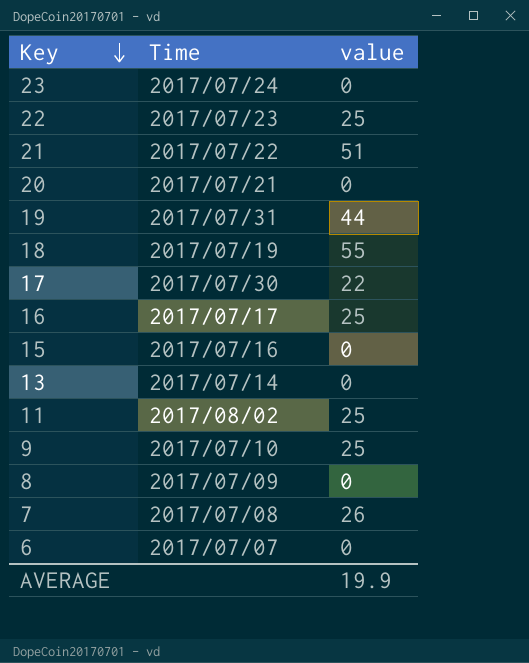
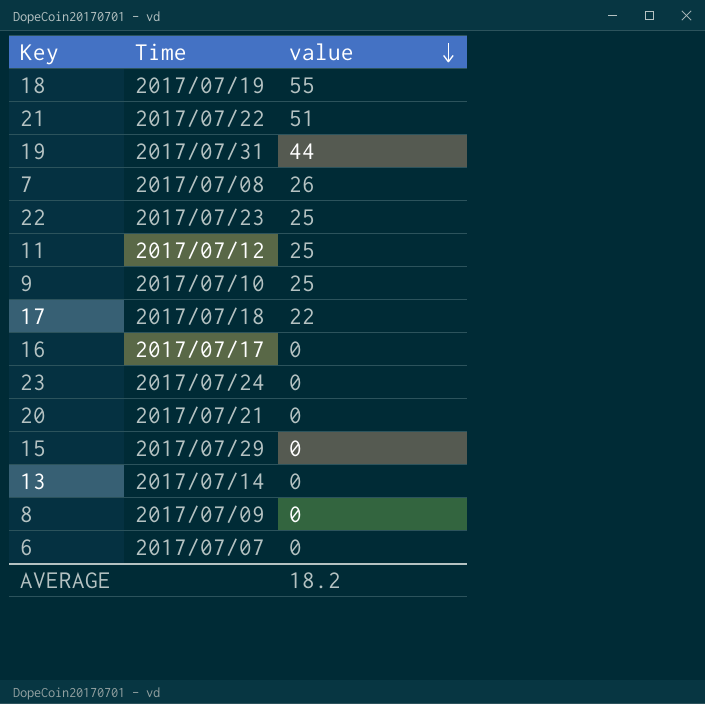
row order: Key descending -> value descending
11 | Time: 2017/08/02 -> 2017/07/12
17 | Time: 2017/07/30 -> 2017/07/18
16 | value: 25 -> 0
15 | Time: 2017/07/16 -> 2017/07/29
AVERAGE | value: 19.9 -> 18.2

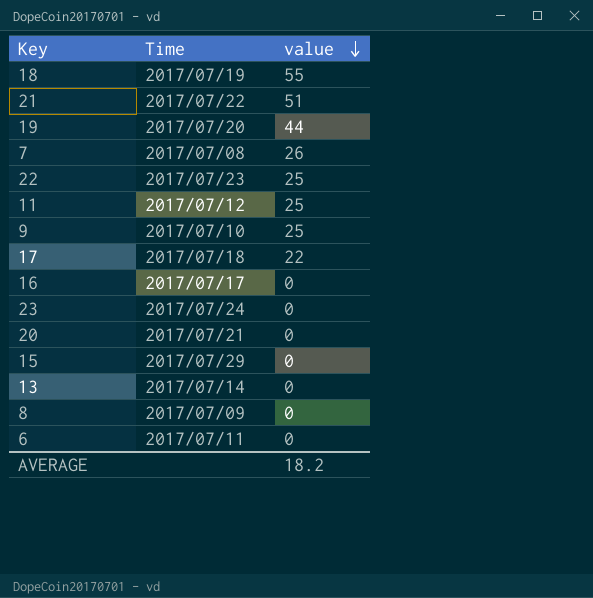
19 | Time: 2017/07/31 -> 2017/07/20
6 | Time: 2017/07/07 -> 2017/07/11

